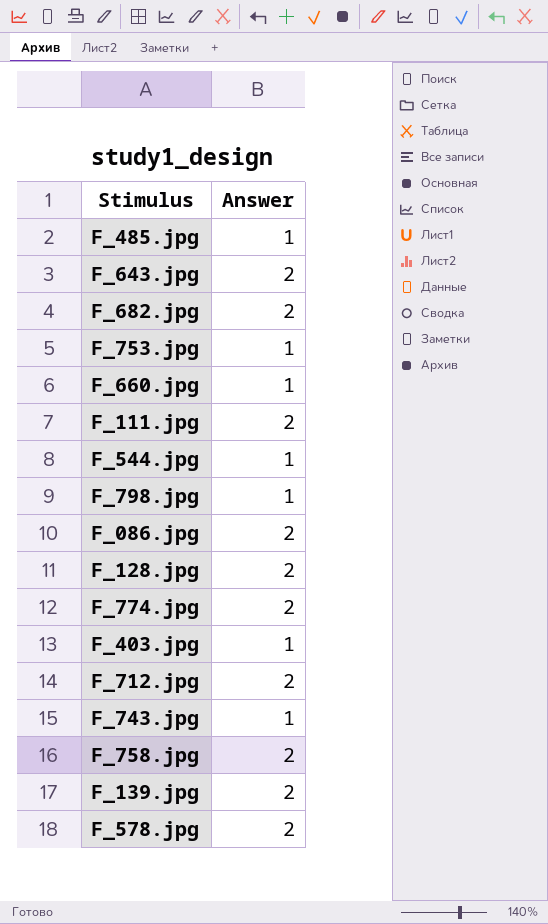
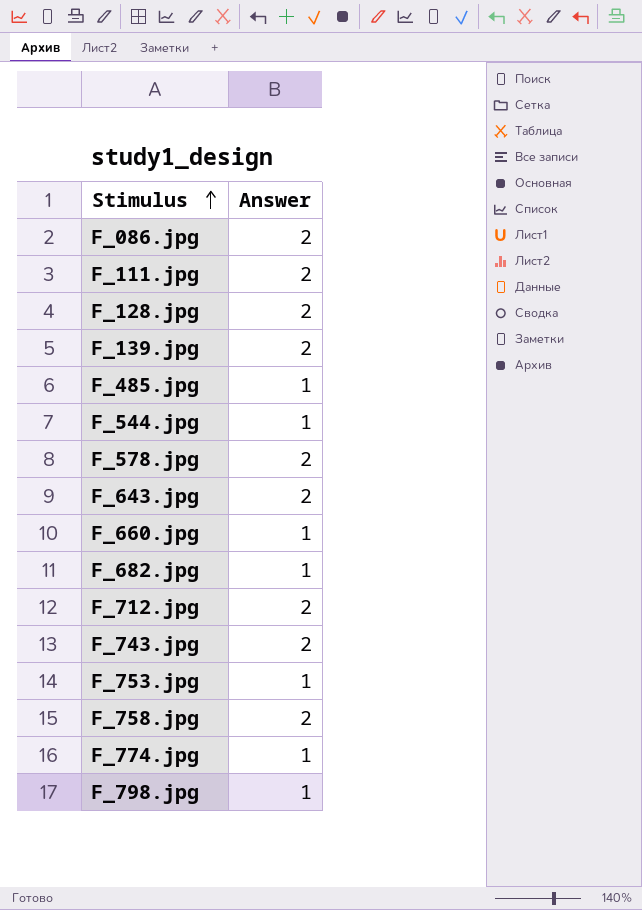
row order: none -> Stimulus ascending
row F_403.jpg: 1 -> none
F_682.jpg | Answer: 2 -> 1
F_743.jpg | Answer: 1 -> 2
F_774.jpg | Answer: 2 -> 1

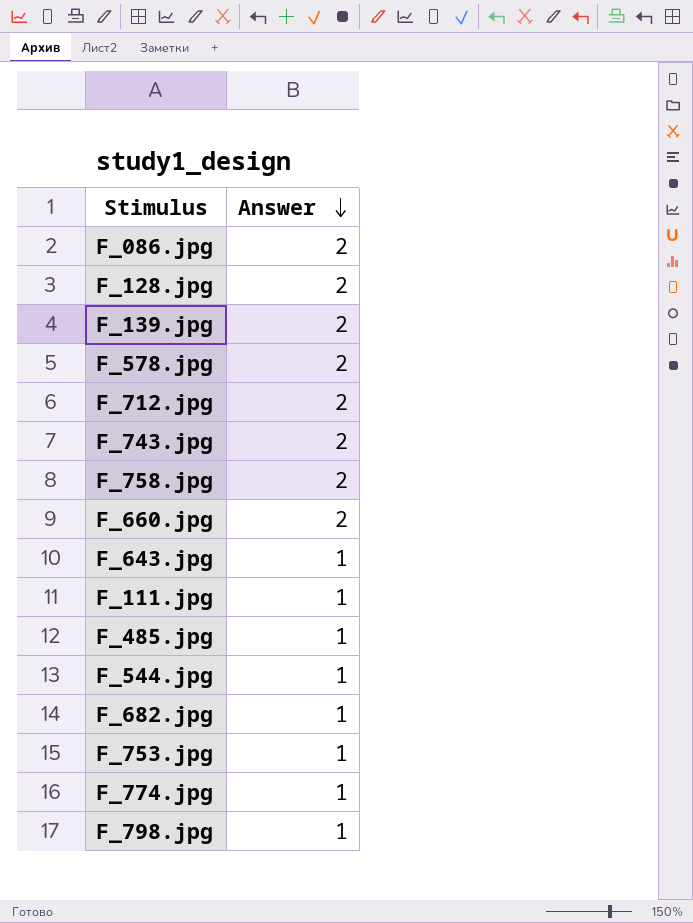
row order: Stimulus ascending -> Answer descending
F_660.jpg | Answer: 1 -> 2
F_643.jpg | Answer: 2 -> 1
F_111.jpg | Answer: 2 -> 1

